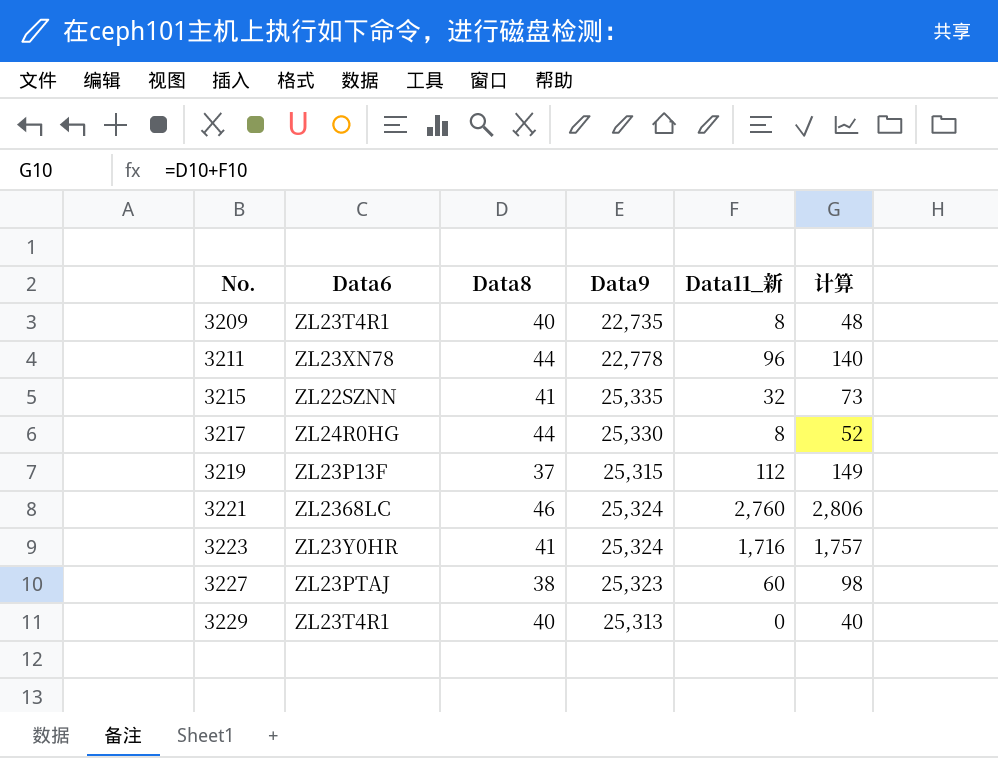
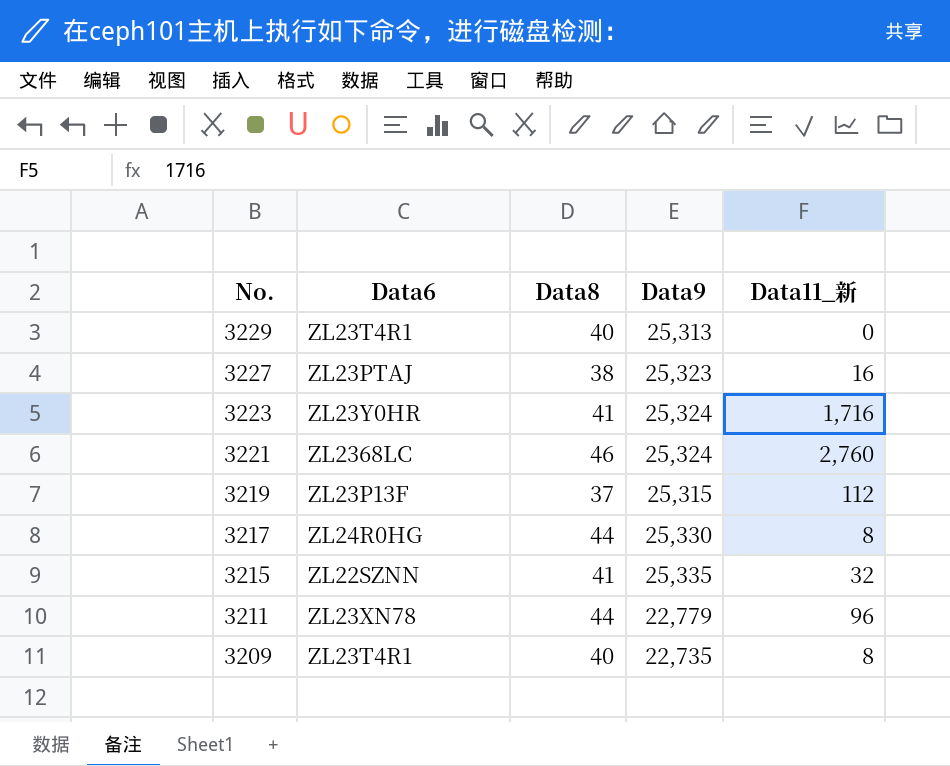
row order: No. ascending -> No. descending
column 计算 | formula: [Data8] + [Data11_新] -> none
3227 | Data11_新: 60 -> 16
3211 | Data9: 22,778 -> 22,779

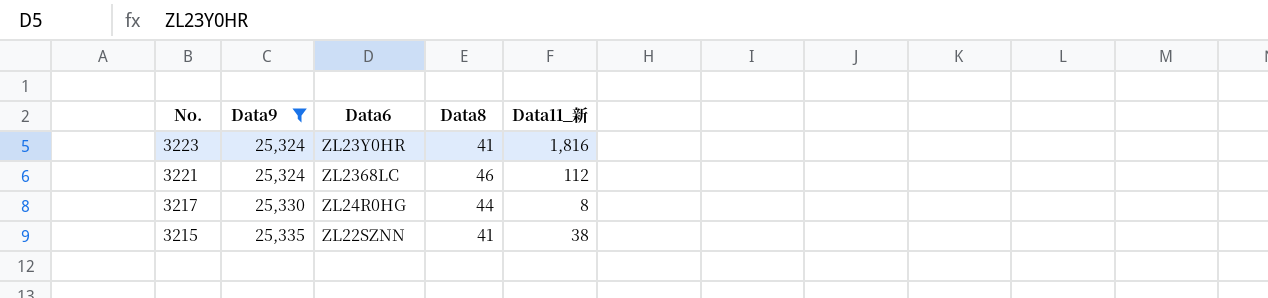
filter: none -> Data9 >= 25,324
column Data9 | position: 4 -> 2
3223 | Data11_新: 1,716 -> 1,816
3221 | Data11_新: 2,760 -> 112
3215 | Data11_新: 32 -> 38

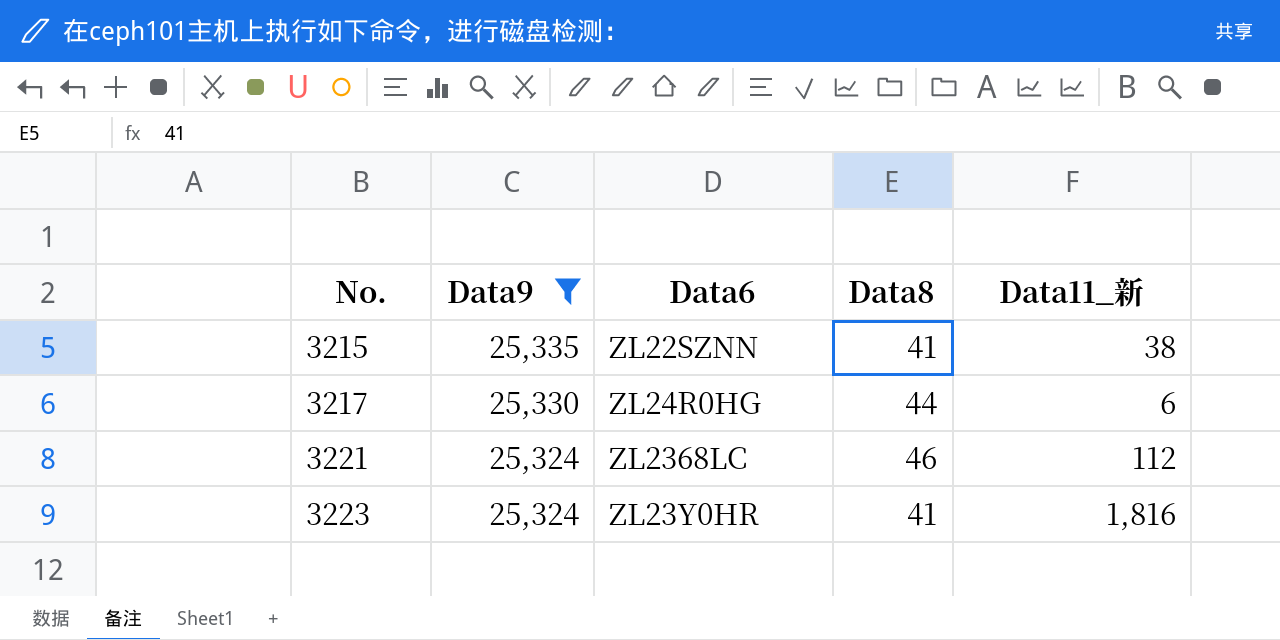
row order: No. descending -> No. ascending
3217 | Data11_新: 8 -> 6

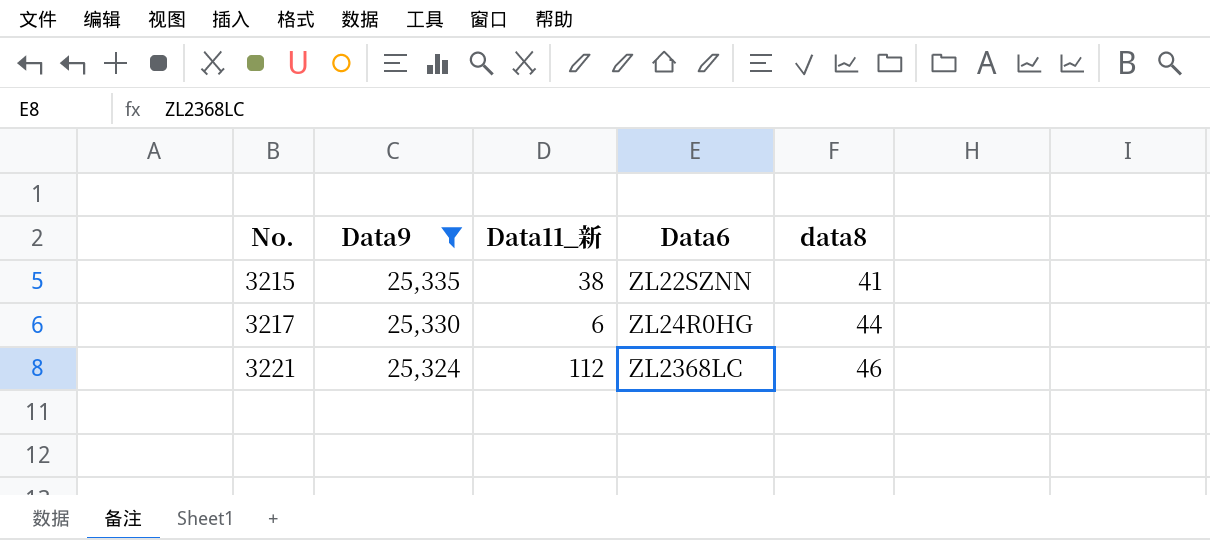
column Data11_新 | position: 5 -> 3
column name: Data8 -> data8
row 3223: 25,324 | ZL23Y0HR | 41 | 1,816 -> none

